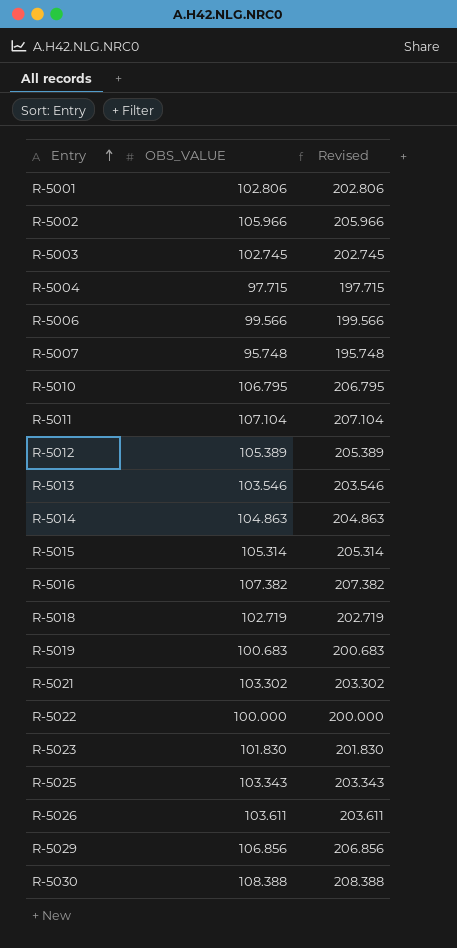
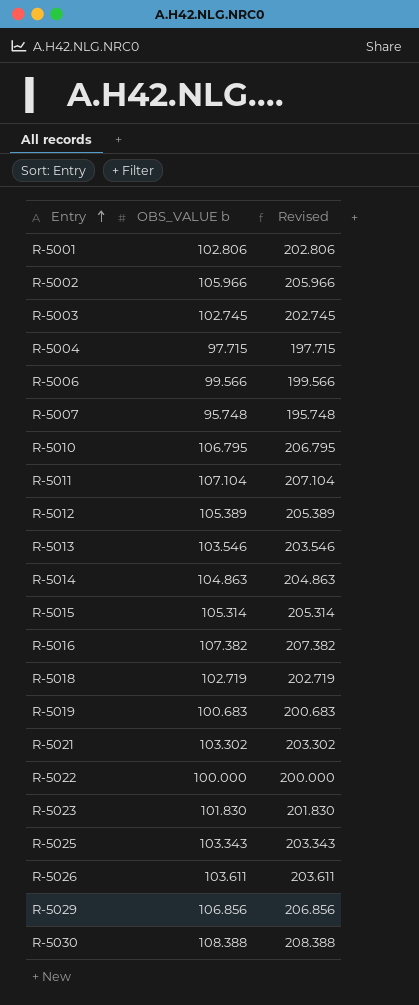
column name: OBS_VALUE -> OBS_VALUE b

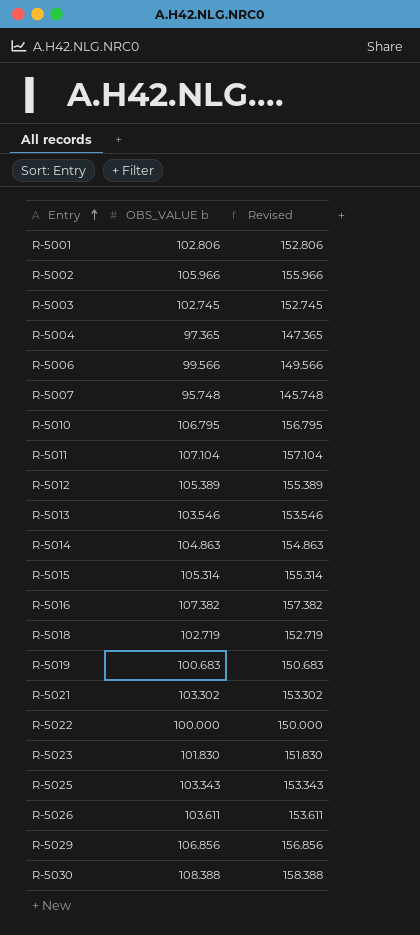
column Revised | formula: [OBS_VALUE b] + 100 -> [OBS_VALUE b] + 50
R-5004 | OBS_VALUE b: 97.715 -> 97.365

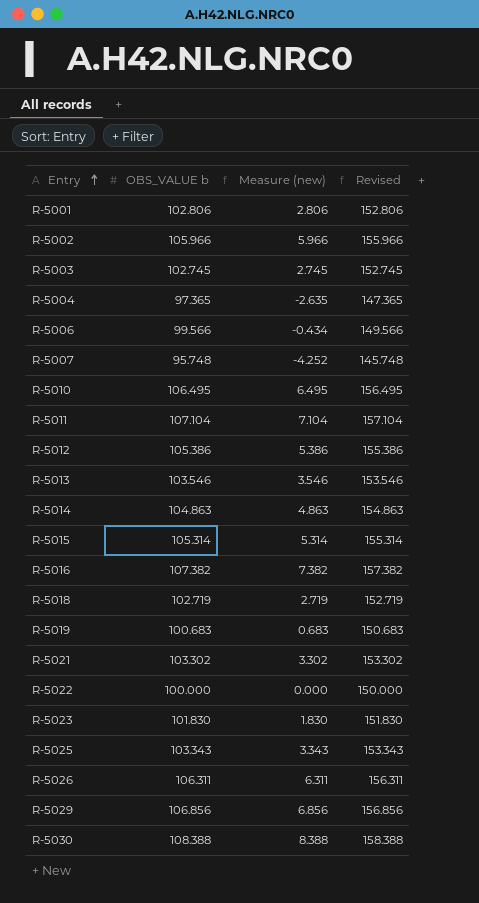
column Measure (new) | formula: none -> [OBS_VALUE b] - 100
R-5010 | OBS_VALUE b: 106.795 -> 106.495
R-5010 | Revised: 156.795 -> 156.495
R-5012 | OBS_VALUE b: 105.389 -> 105.386
R-5012 | Revised: 155.389 -> 155.386
R-5026 | OBS_VALUE b: 103.611 -> 106.311
R-5026 | Revised: 153.611 -> 156.311

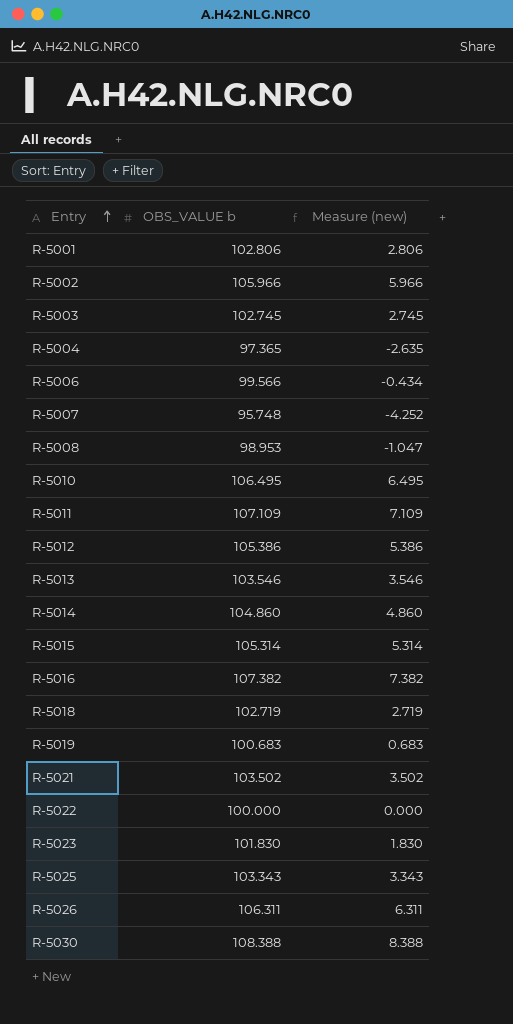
column Revised | formula: [OBS_VALUE b] + 50 -> none
row R-5029: 106.856 | 6.856 | 156.856 -> none
row R-5008: none -> 98.953 | -1.047
R-5011 | OBS_VALUE b: 107.104 -> 107.109
R-5011 | Measure (new): 7.104 -> 7.109
R-5014 | OBS_VALUE b: 104.863 -> 104.860
R-5014 | Measure (new): 4.863 -> 4.860
R-5021 | OBS_VALUE b: 103.302 -> 103.502
R-5021 | Measure (new): 3.302 -> 3.502

